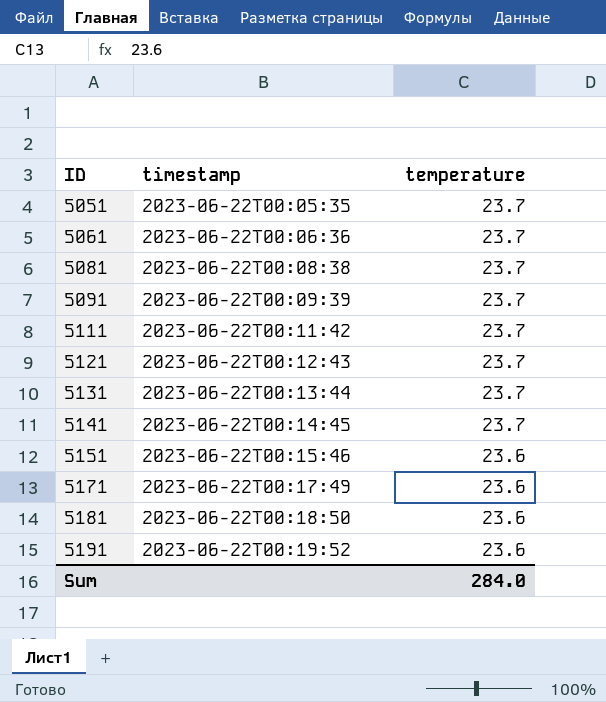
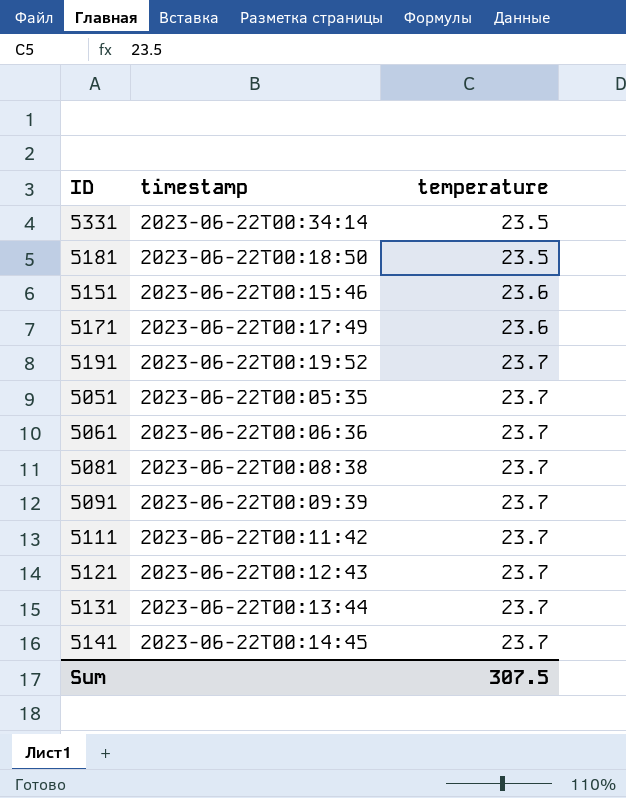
row order: ID ascending -> temperature ascending
row 5331: none -> 2023-06-22T00:34:14 | 23.5
5181 | temperature: 23.6 -> 23.5
5191 | temperature: 23.6 -> 23.7
Sum | temperature: 284.0 -> 307.5

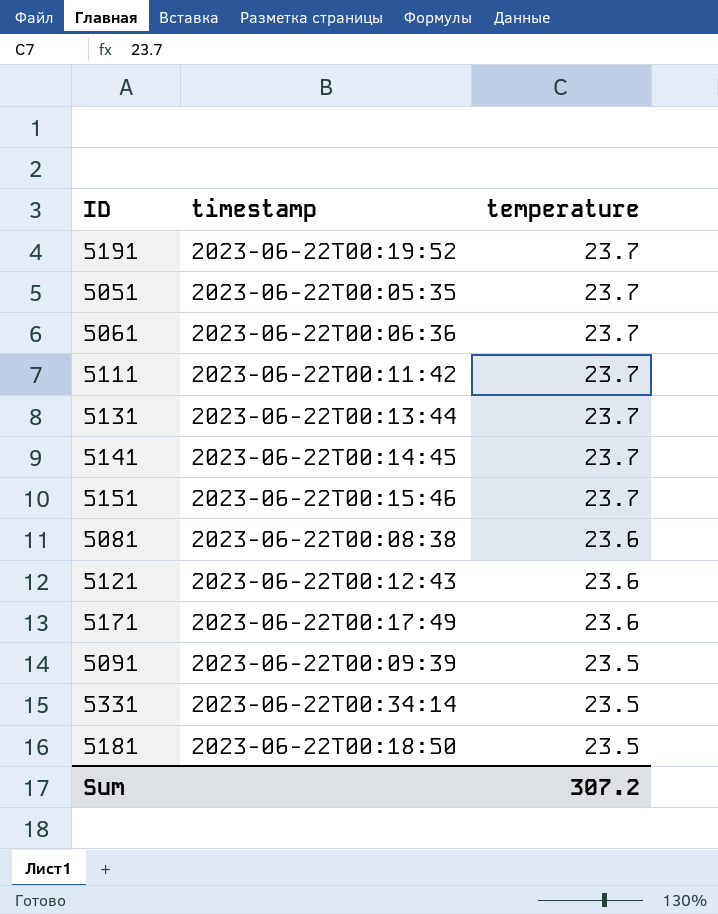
row order: temperature ascending -> temperature descending
5151 | temperature: 23.6 -> 23.7
5081 | temperature: 23.7 -> 23.6
5121 | temperature: 23.7 -> 23.6
5091 | temperature: 23.7 -> 23.5
Sum | temperature: 307.5 -> 307.2

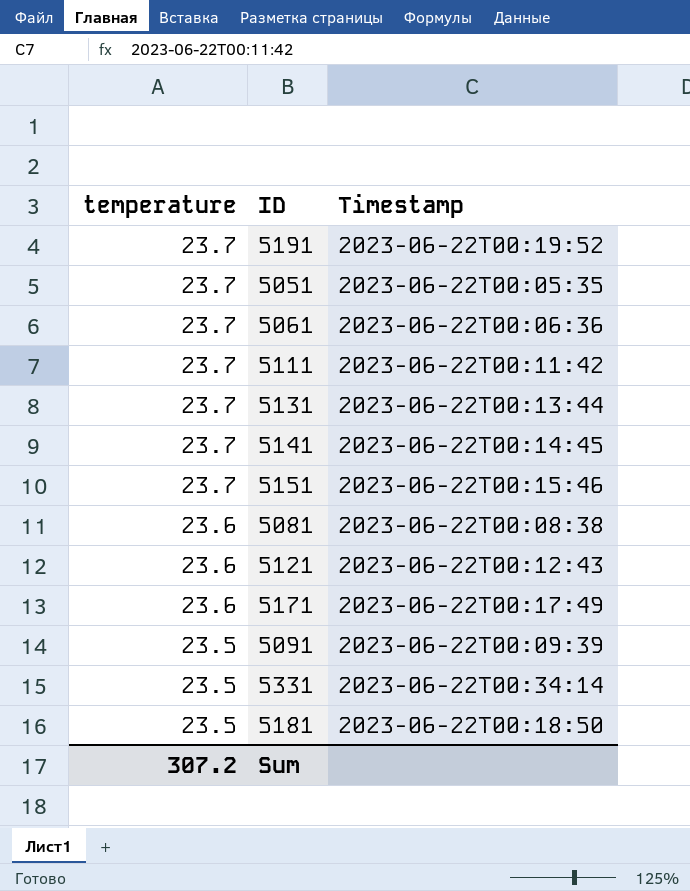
column temperature | position: 3 -> 1
column name: timestamp -> Timestamp

